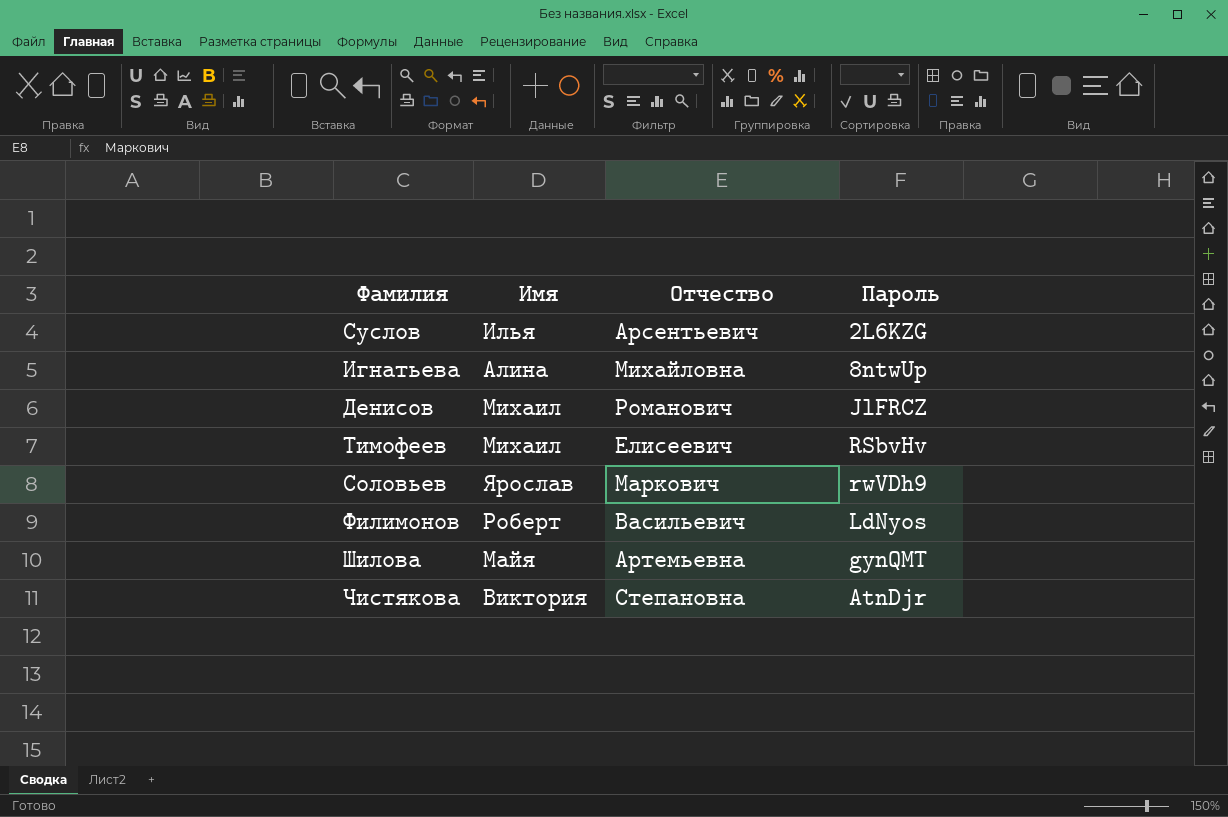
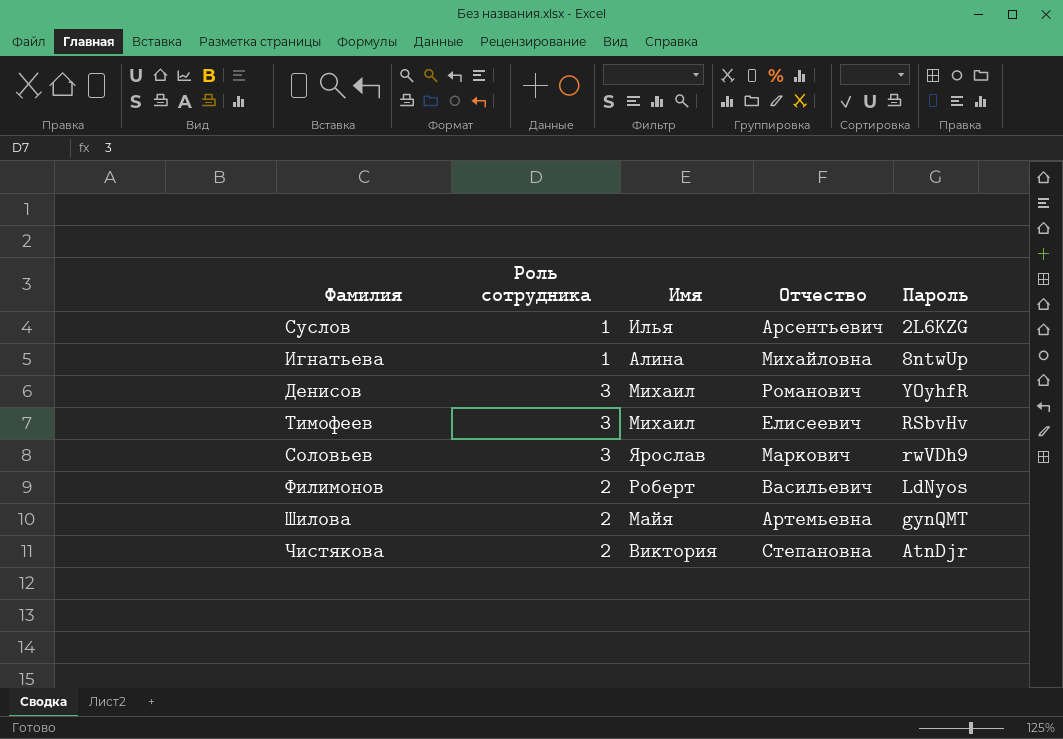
column Роль сотрудника | position: none -> 2
Денисов | Пароль: JlFRCZ -> YOyhfR

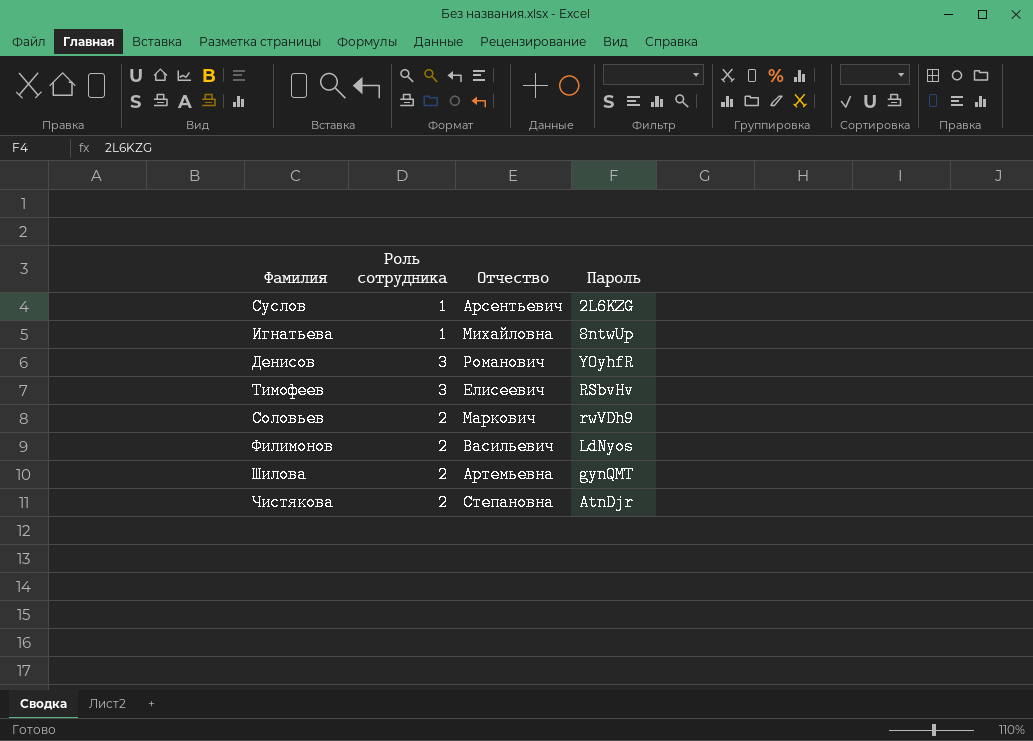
column Имя | position: 3 -> none
Соловьев | Роль сотрудника: 3 -> 2

